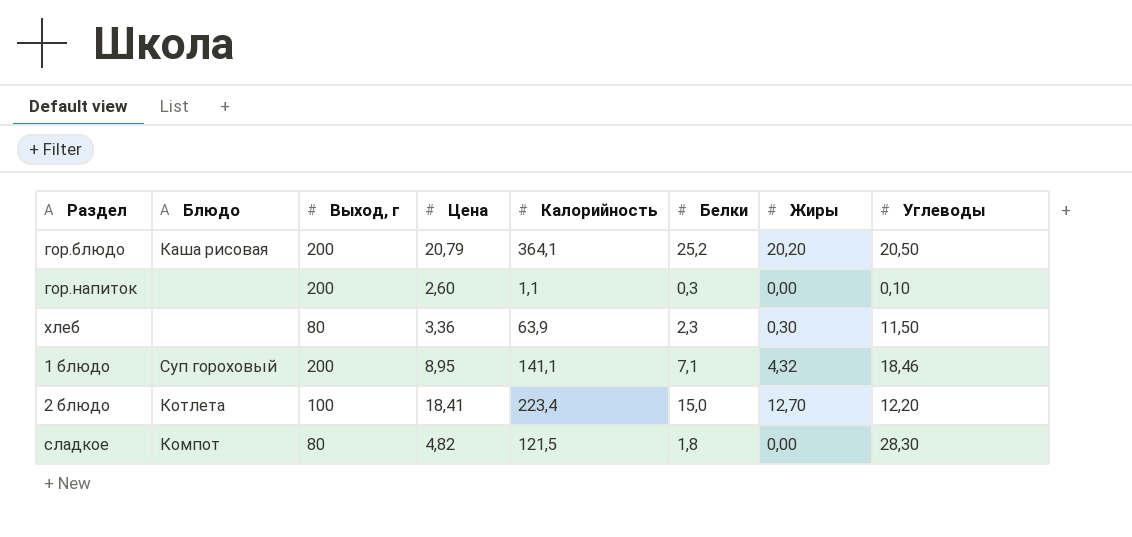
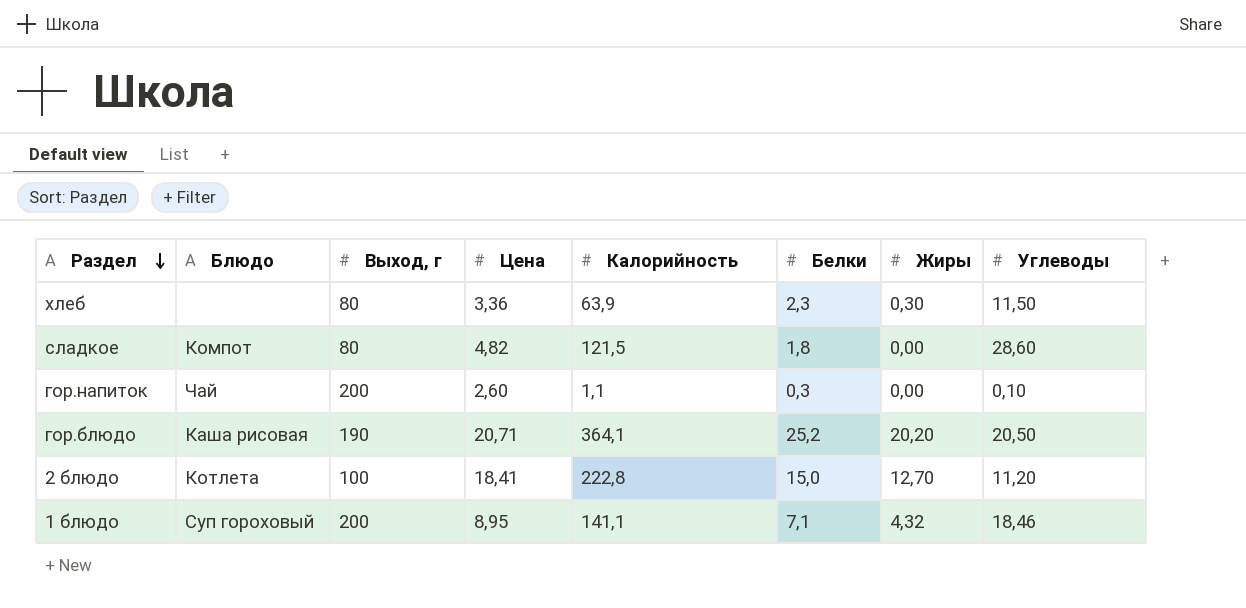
row order: none -> Раздел descending
сладкое | Углеводы: 28,30 -> 28,60
гор.напиток | Блюдо: none -> Чай
гор.блюдо | Выход, г: 200 -> 190
гор.блюдо | Цена: 20,79 -> 20,71
2 блюдо | Калорийность: 223,4 -> 222,8
2 блюдо | Углеводы: 12,20 -> 11,20

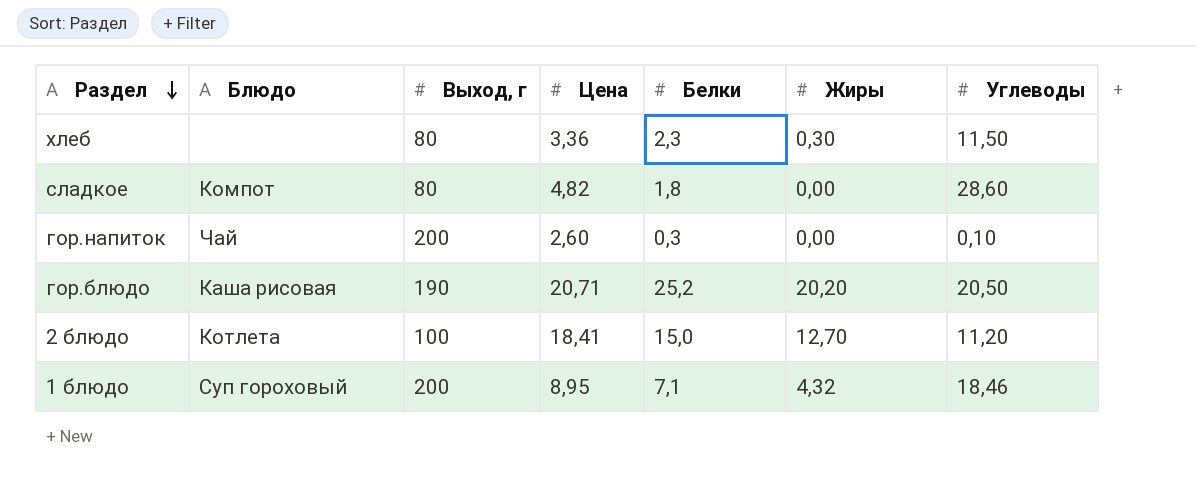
column Калорийность | position: 5 -> none

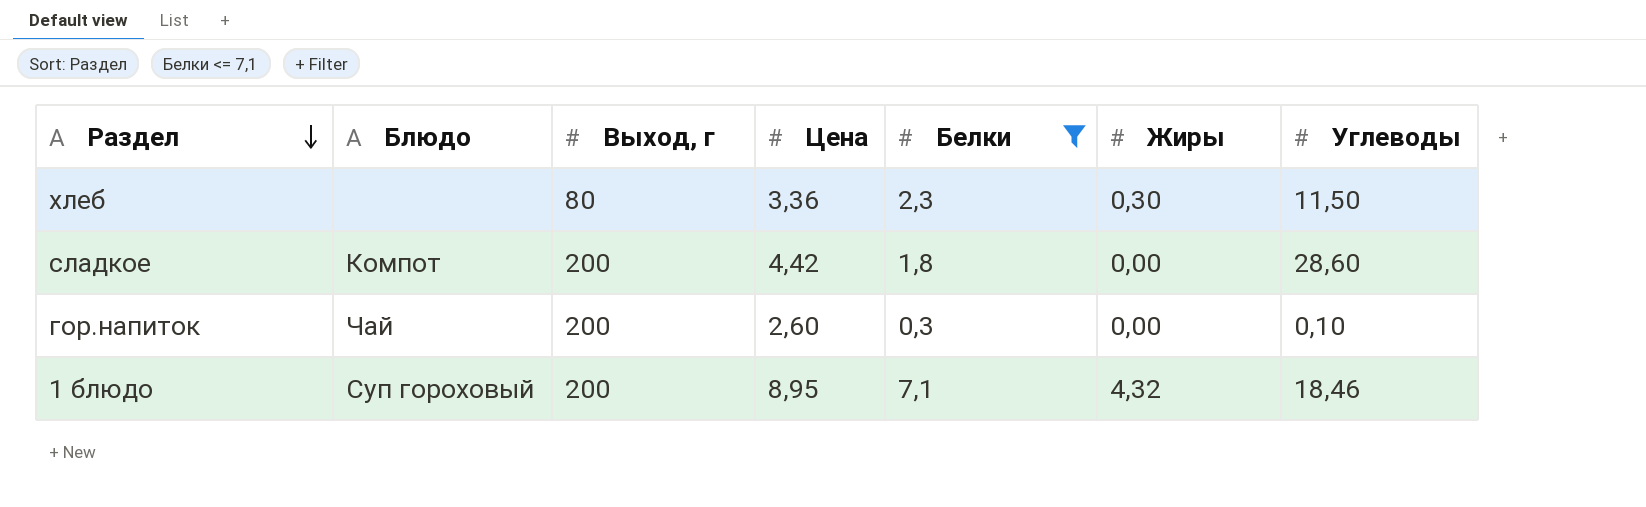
filter: none -> Белки <= 7,1
сладкое | Выход, г: 80 -> 200
сладкое | Цена: 4,82 -> 4,42

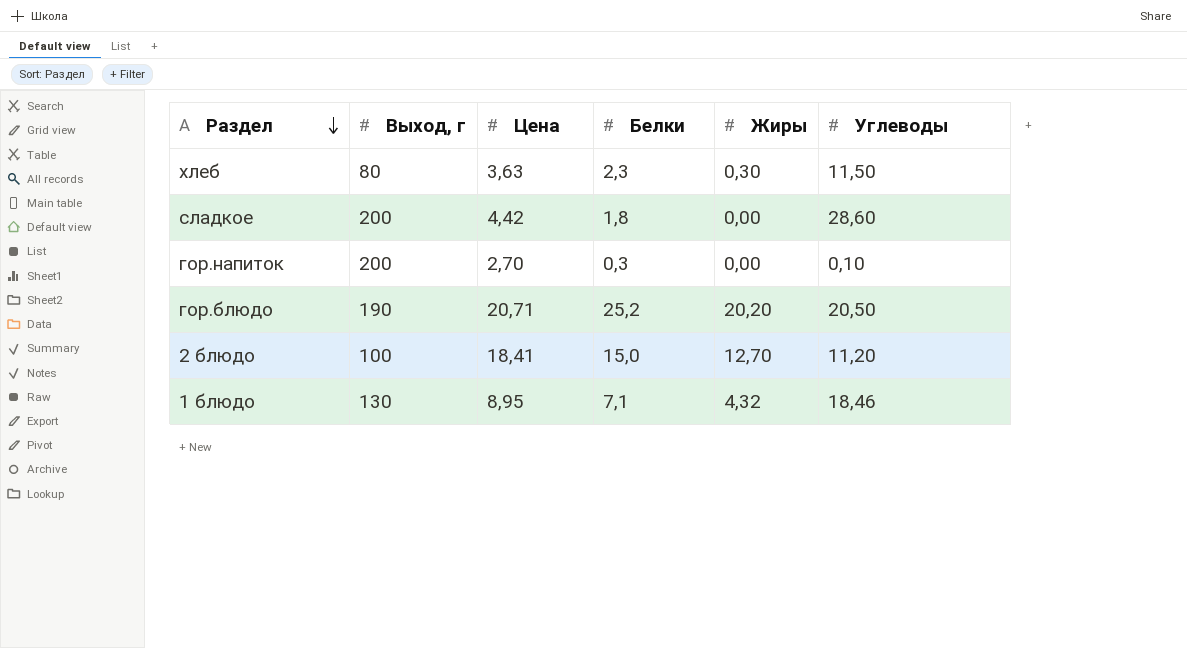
filter: Белки <= 7,1 -> none
column Блюдо | position: 2 -> none
хлеб | Цена: 3,36 -> 3,63
гор.напиток | Цена: 2,60 -> 2,70
1 блюдо | Выход, г: 200 -> 130

